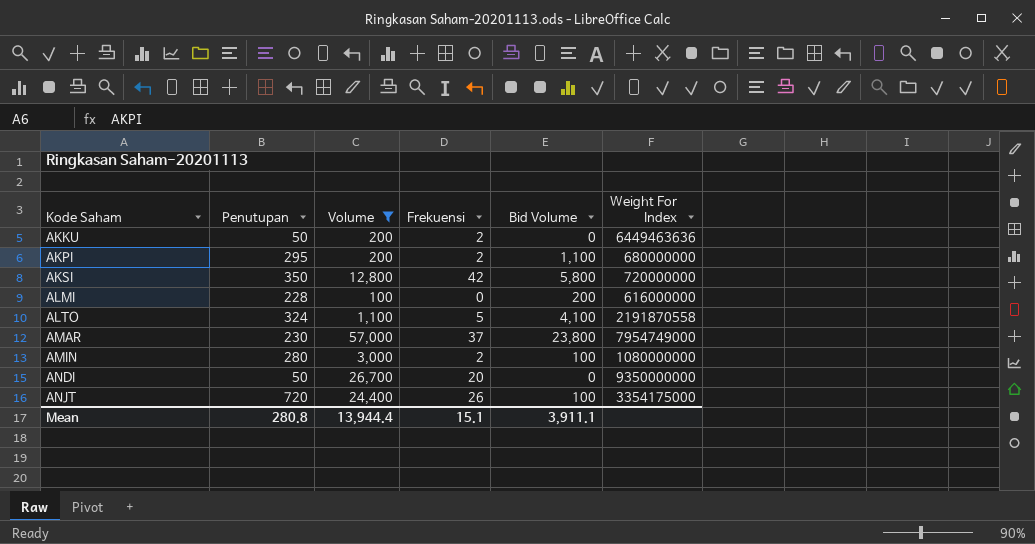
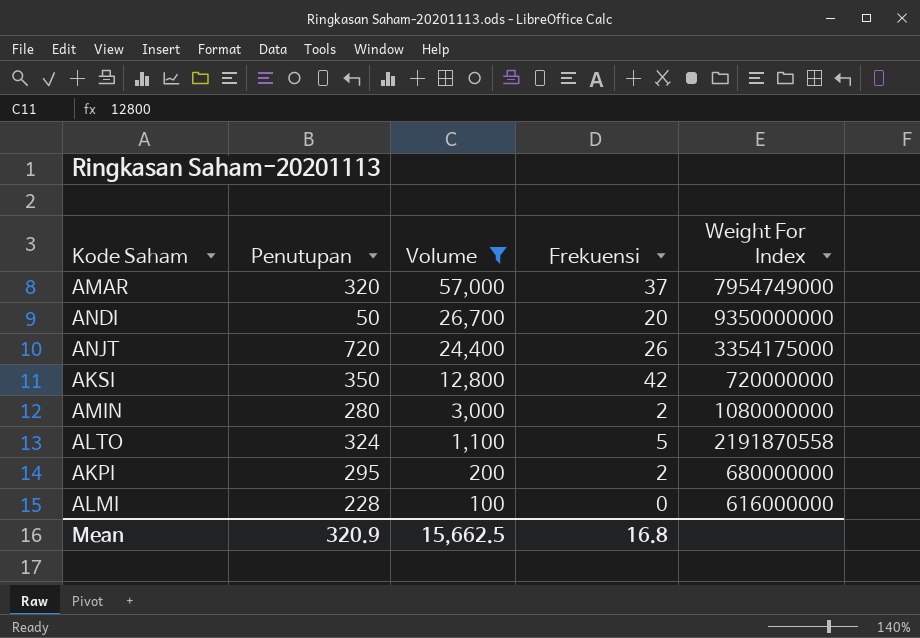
row order: Kode Saham ascending -> Volume descending
column Bid Volume | position: 5 -> none
row AKKU: 50 | 200 | 2 | 0 | 6449463636 -> none
AMAR | Penutupan: 230 -> 320
Mean | Penutupan: 280.8 -> 320.9
Mean | Volume: 13,944.4 -> 15,662.5
Mean | Frekuensi: 15.1 -> 16.8

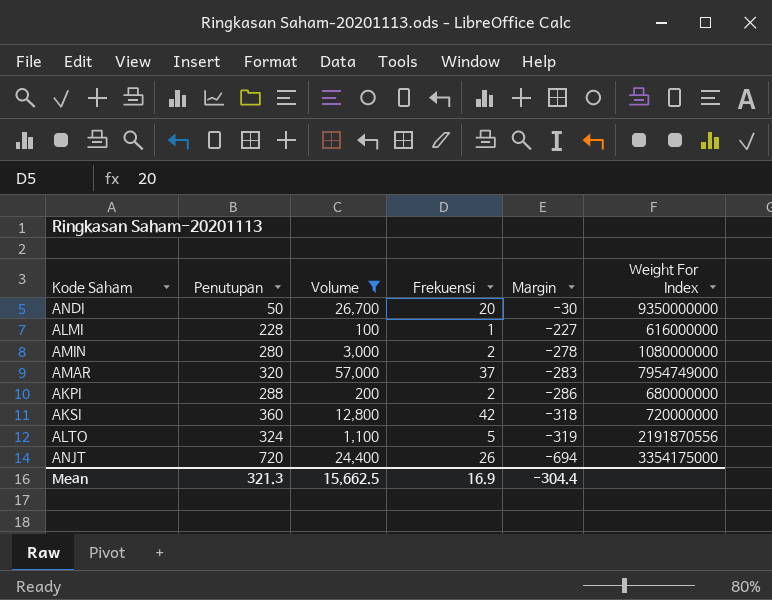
row order: Volume descending -> Margin descending
column Margin | formula: none -> [Frekuensi] - [Penutupan]
ALMI | Frekuensi: 0 -> 1
AKPI | Penutupan: 295 -> 288
AKSI | Penutupan: 350 -> 360
ALTO | Weight For Index: 2191870558 -> 2191870556
Mean | Penutupan: 320.9 -> 321.3
Mean | Frekuensi: 16.8 -> 16.9

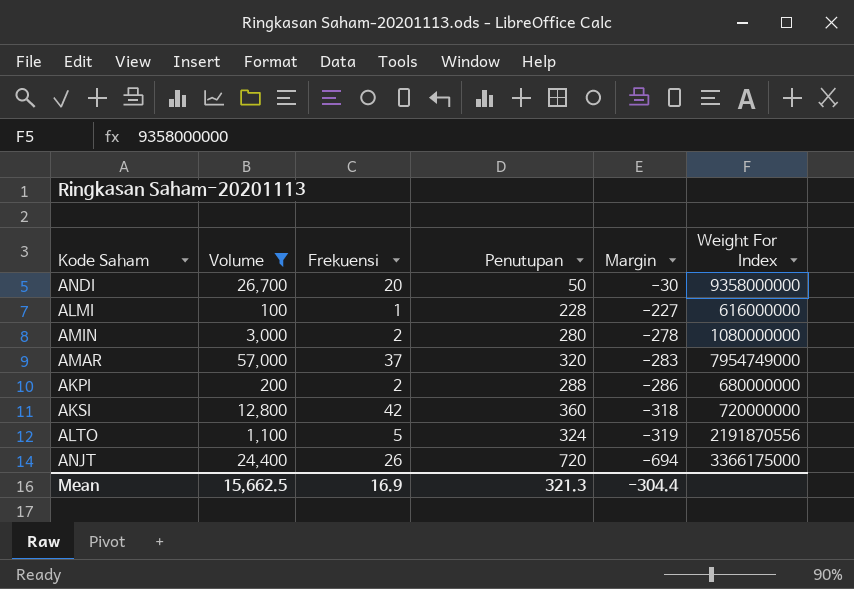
column Penutupan | position: 2 -> 4
ANDI | Weight For Index: 9350000000 -> 9358000000
ANJT | Weight For Index: 3354175000 -> 3366175000

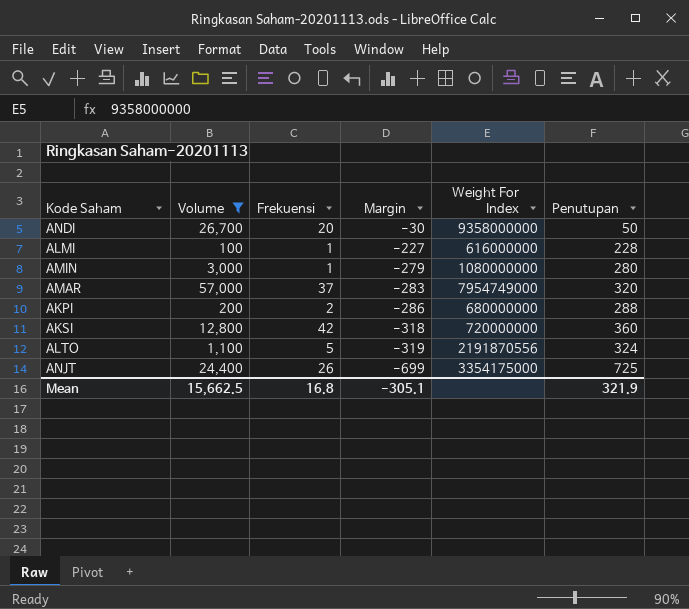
column Penutupan | position: 4 -> 6
AMIN | Frekuensi: 2 -> 1
AMIN | Margin: -278 -> -279
ANJT | Margin: -694 -> -699
ANJT | Weight For Index: 3366175000 -> 3354175000
ANJT | Penutupan: 720 -> 725
Mean | Frekuensi: 16.9 -> 16.8
Mean | Margin: -304.4 -> -305.1
Mean | Penutupan: 321.3 -> 321.9

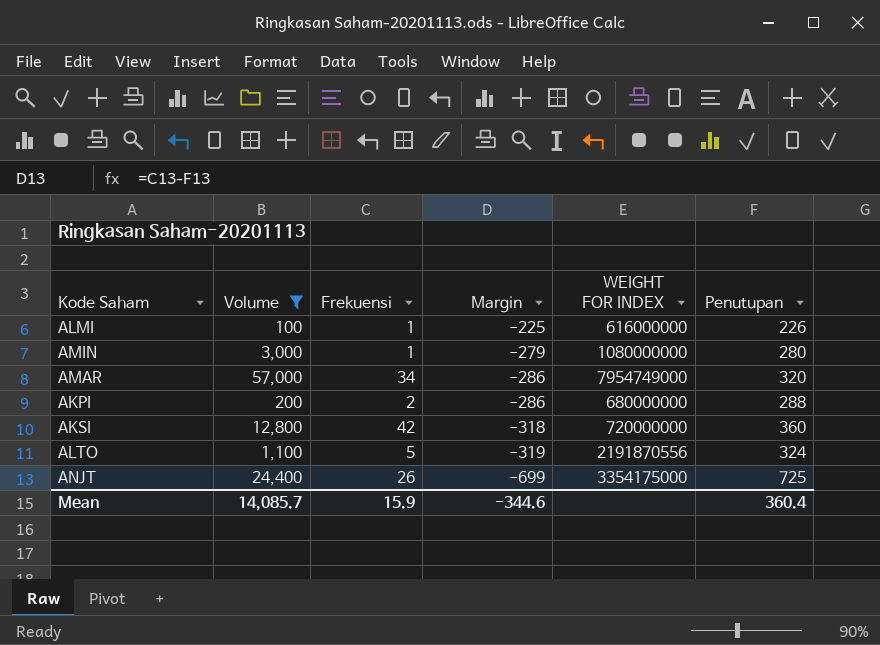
column name: Weight For Index -> WEIGHT FOR INDEX
row ANDI: 26,700 | 20 | -30 | 9358000000 | 50 -> none
ALMI | Margin: -227 -> -225
ALMI | Penutupan: 228 -> 226
AMAR | Frekuensi: 37 -> 34
AMAR | Margin: -283 -> -286
Mean | Volume: 15,662.5 -> 14,085.7
Mean | Frekuensi: 16.8 -> 15.9
Mean | Margin: -305.1 -> -344.6
Mean | Penutupan: 321.9 -> 360.4

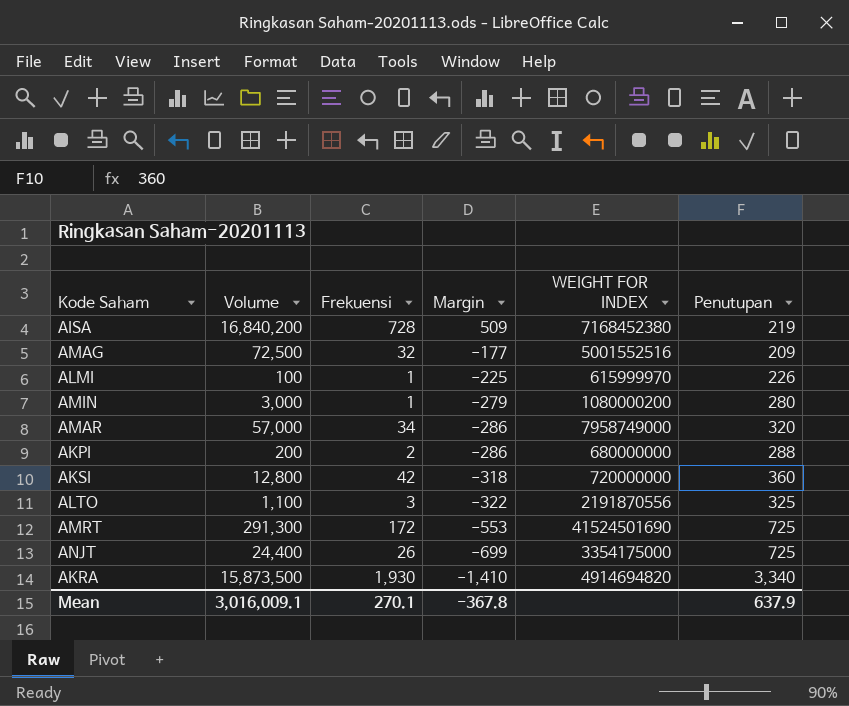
filter: Volume <= 57,000 -> none
ALMI | WEIGHT FOR INDEX: 616000000 -> 615999970
AMIN | WEIGHT FOR INDEX: 1080000000 -> 1080000200
AMAR | WEIGHT FOR INDEX: 7954749000 -> 7958749000
ALTO | Frekuensi: 5 -> 3
ALTO | Margin: -319 -> -322
ALTO | Penutupan: 324 -> 325
Mean | Volume: 14,085.7 -> 3,016,009.1
Mean | Frekuensi: 15.9 -> 270.1
Mean | Margin: -344.6 -> -367.8
Mean | Penutupan: 360.4 -> 637.9

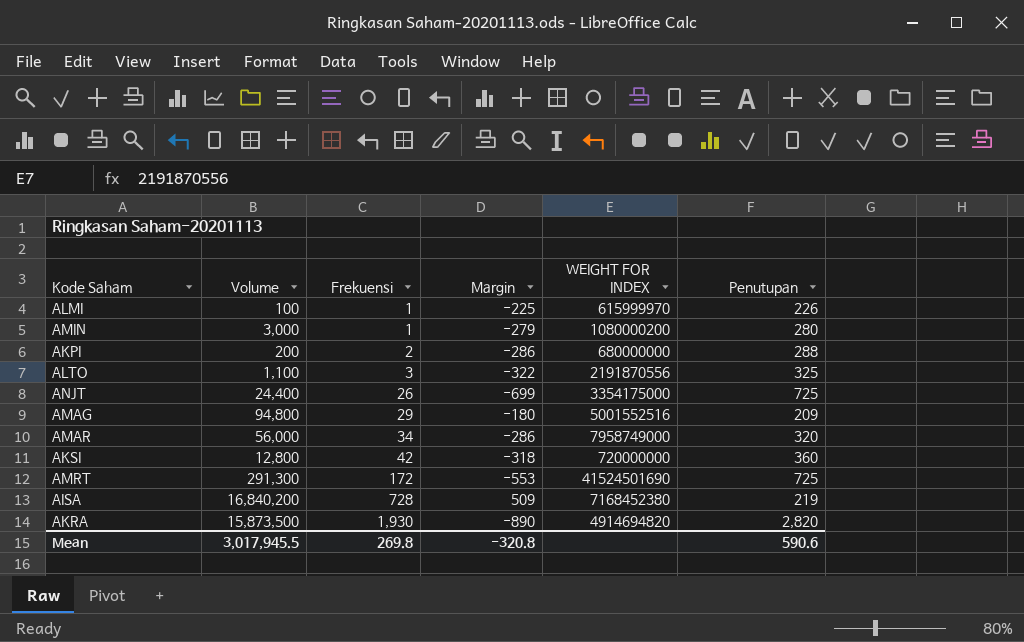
row order: Margin descending -> Frekuensi ascending
AMAG | Volume: 72,500 -> 94,800
AMAG | Frekuensi: 32 -> 29
AMAG | Margin: -177 -> -180
AMAR | Volume: 57,000 -> 56,000
AKRA | Margin: -1,410 -> -890
AKRA | Penutupan: 3,340 -> 2,820
Mean | Volume: 3,016,009.1 -> 3,017,945.5
Mean | Frekuensi: 270.1 -> 269.8
Mean | Margin: -367.8 -> -320.8
Mean | Penutupan: 637.9 -> 590.6

